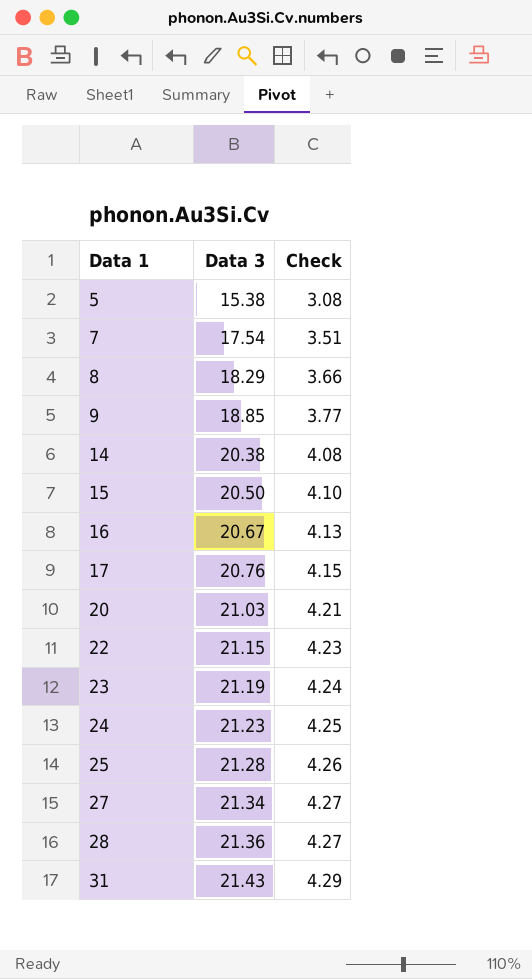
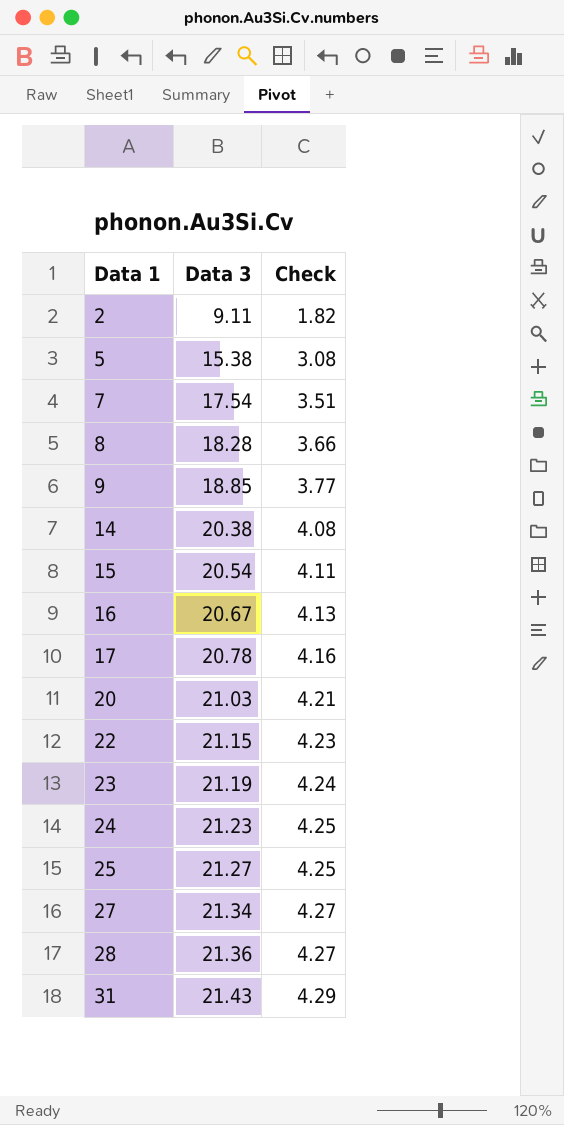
row 2: none -> 9.11 | 1.82
8 | Data 3: 18.29 -> 18.28
15 | Data 3: 20.50 -> 20.54
15 | Check: 4.10 -> 4.11
17 | Data 3: 20.76 -> 20.78
17 | Check: 4.15 -> 4.16
25 | Data 3: 21.28 -> 21.27
25 | Check: 4.26 -> 4.25

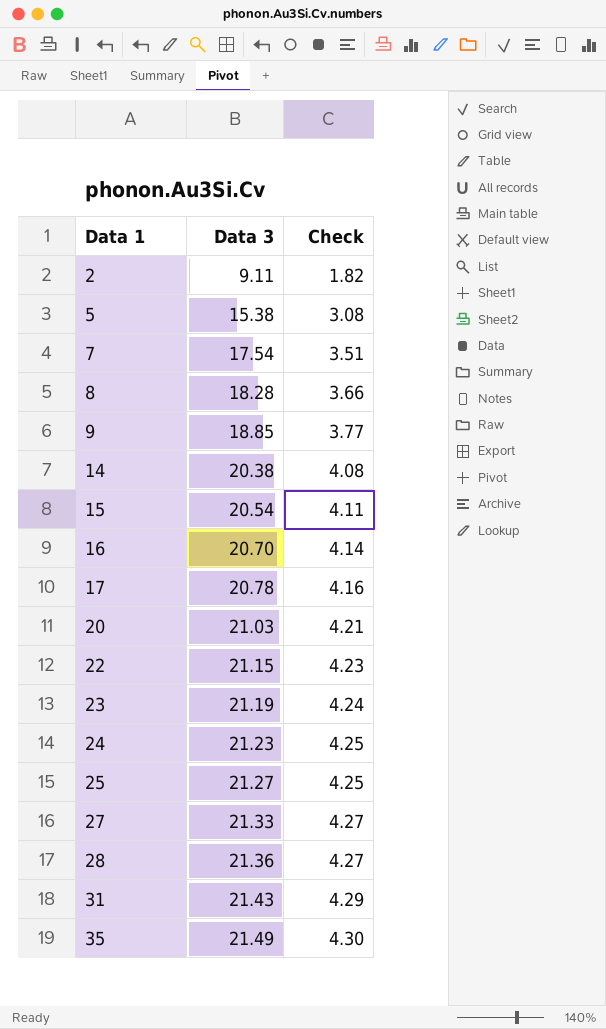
16 | Data 3: 20.67 -> 20.70
16 | Check: 4.13 -> 4.14
27 | Data 3: 21.34 -> 21.33
row 35: none -> 21.49 | 4.30

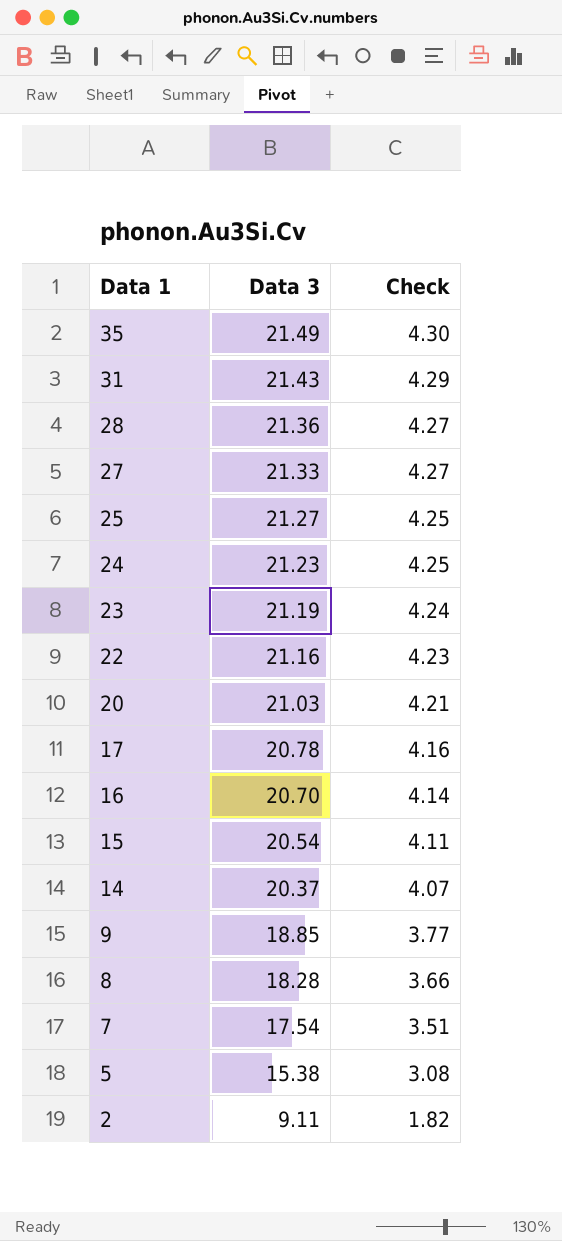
row order: Data 1 ascending -> Data 1 descending
22 | Data 3: 21.15 -> 21.16
14 | Data 3: 20.38 -> 20.37
14 | Check: 4.08 -> 4.07

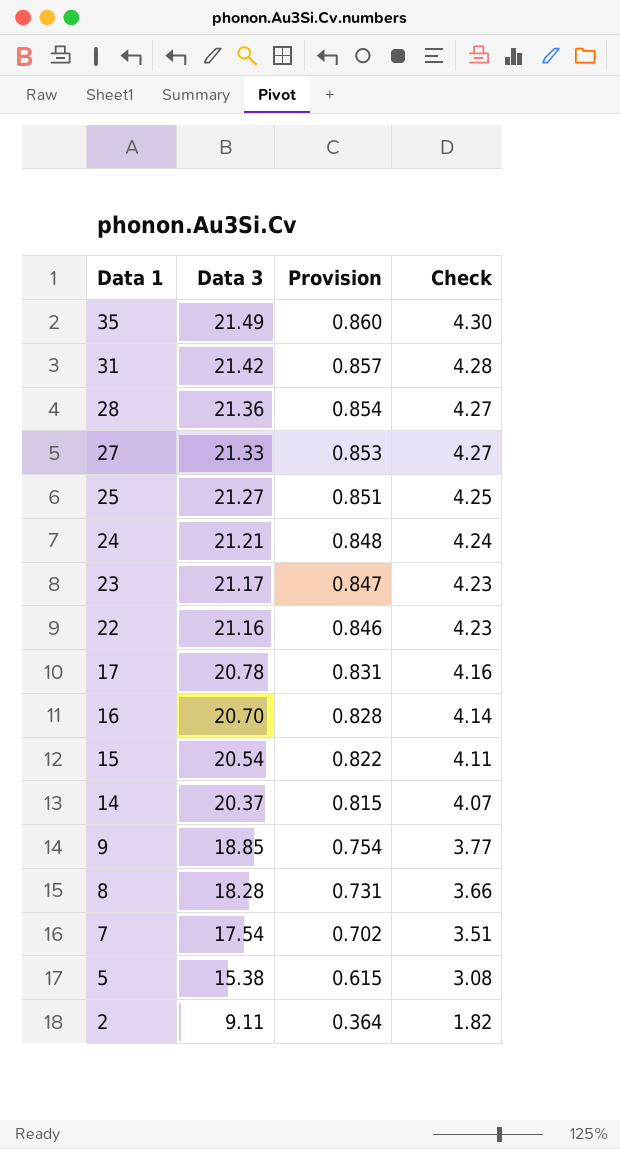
column Provision | formula: none -> [Data 3] * 0.04
row 20: 21.03 | 4.21 -> none
31 | Data 3: 21.43 -> 21.42
31 | Check: 4.29 -> 4.28
24 | Data 3: 21.23 -> 21.21
24 | Check: 4.25 -> 4.24
23 | Data 3: 21.19 -> 21.17
23 | Check: 4.24 -> 4.23

